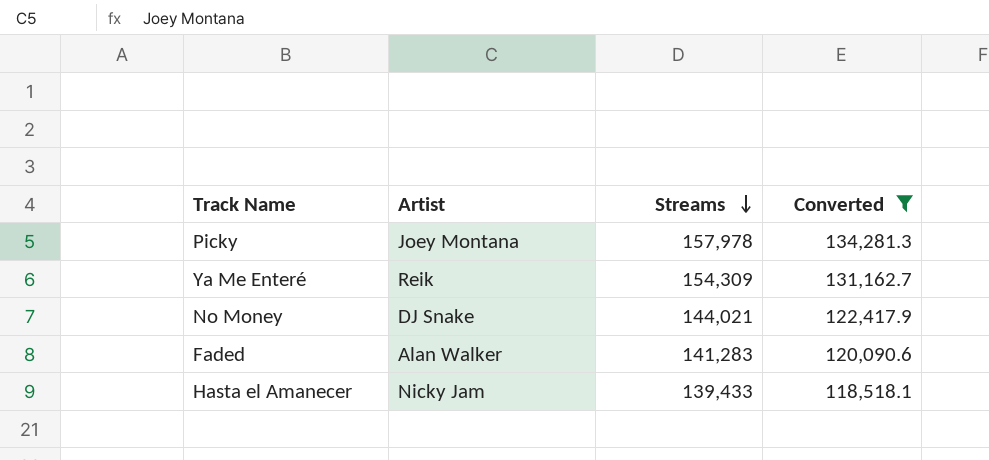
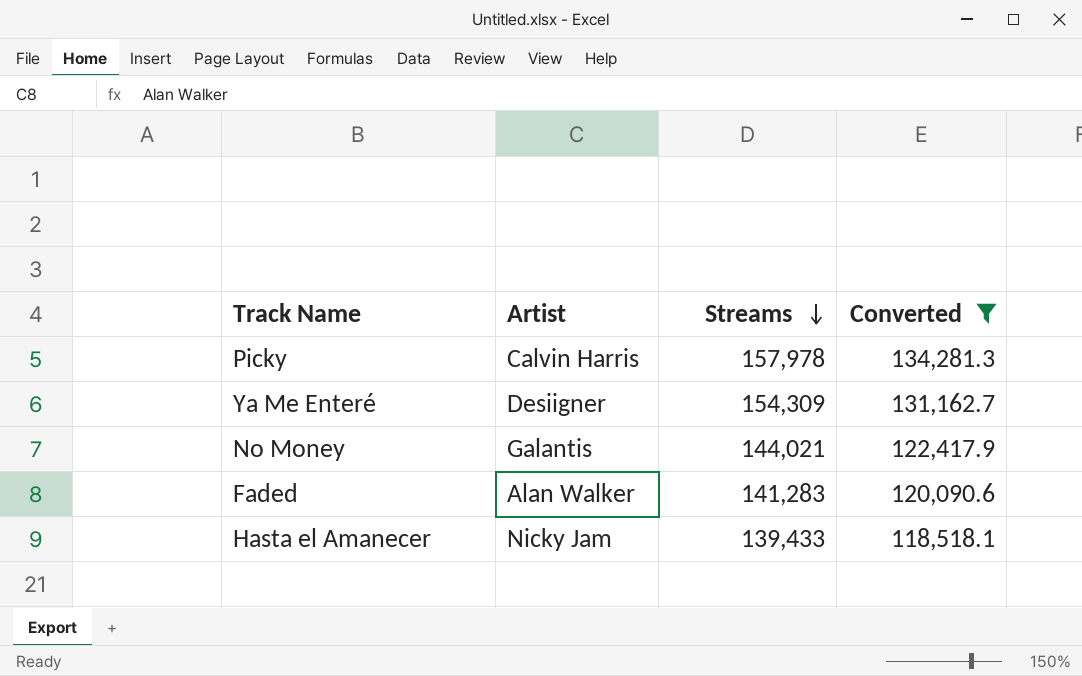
Picky | Artist: Joey Montana -> Calvin Harris
Ya Me Enteré | Artist: Reik -> Desiigner
No Money | Artist: DJ Snake -> Galantis

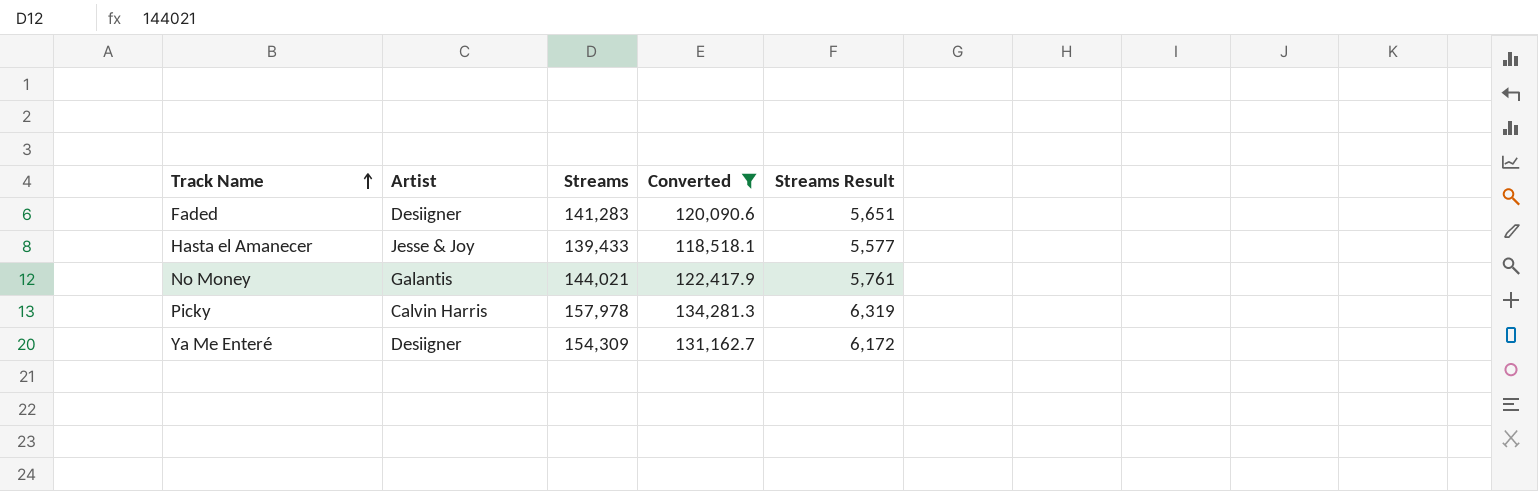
row order: Streams descending -> Track Name ascending
column Streams Result | formula: none -> [Streams] * 0.04
Faded | Artist: Alan Walker -> Desiigner
Hasta el Amanecer | Artist: Nicky Jam -> Jesse & Joy

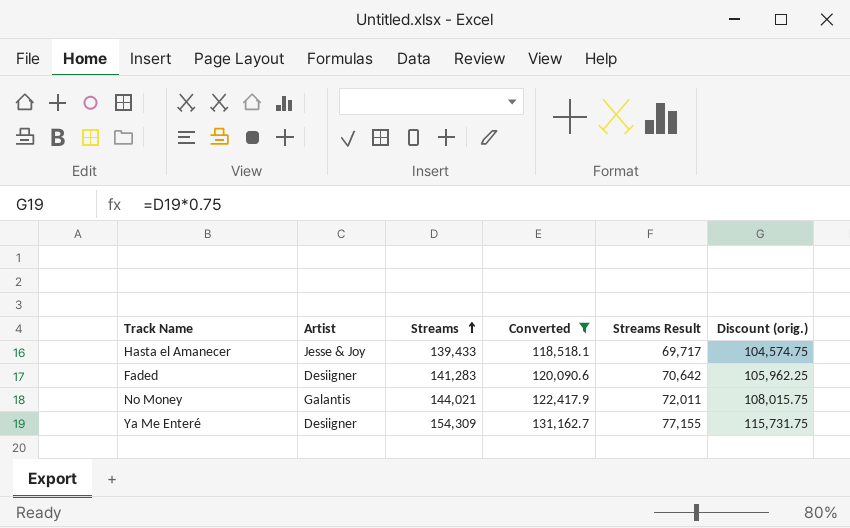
row order: Track Name ascending -> Streams ascending
column Streams Result | formula: [Streams] * 0.04 -> [Streams] * 0.5
column Discount (orig.) | formula: none -> [Streams] * 0.75
row Picky: Calvin Harris | 157,978 | 134,281.3 | 6,319 -> none

